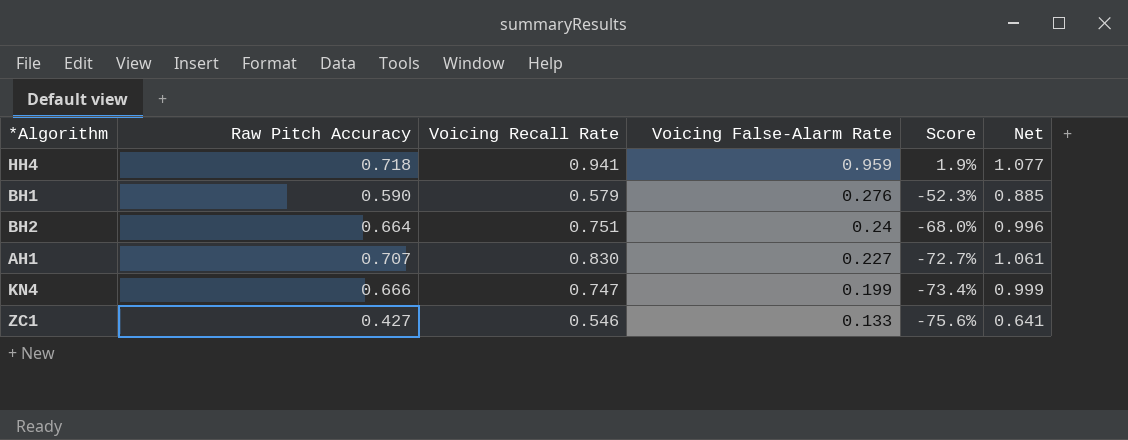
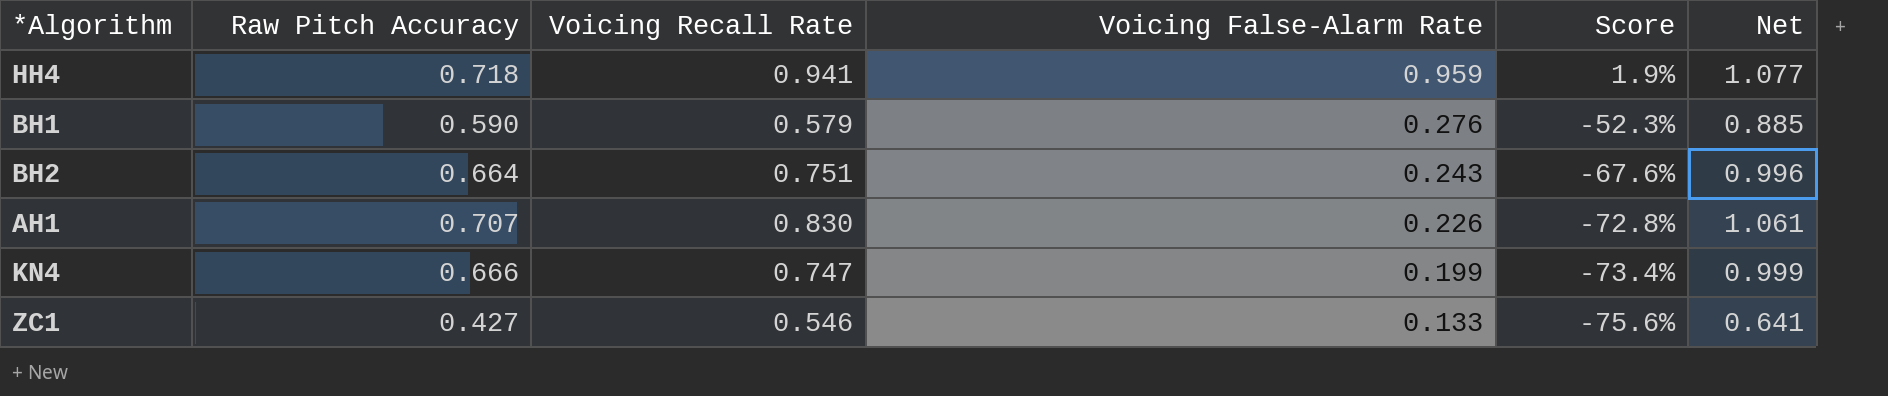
BH2 | Voicing False-Alarm Rate: 0.24 -> 0.243
BH2 | Score: -68.0% -> -67.6%
AH1 | Voicing False-Alarm Rate: 0.227 -> 0.226
AH1 | Score: -72.7% -> -72.8%

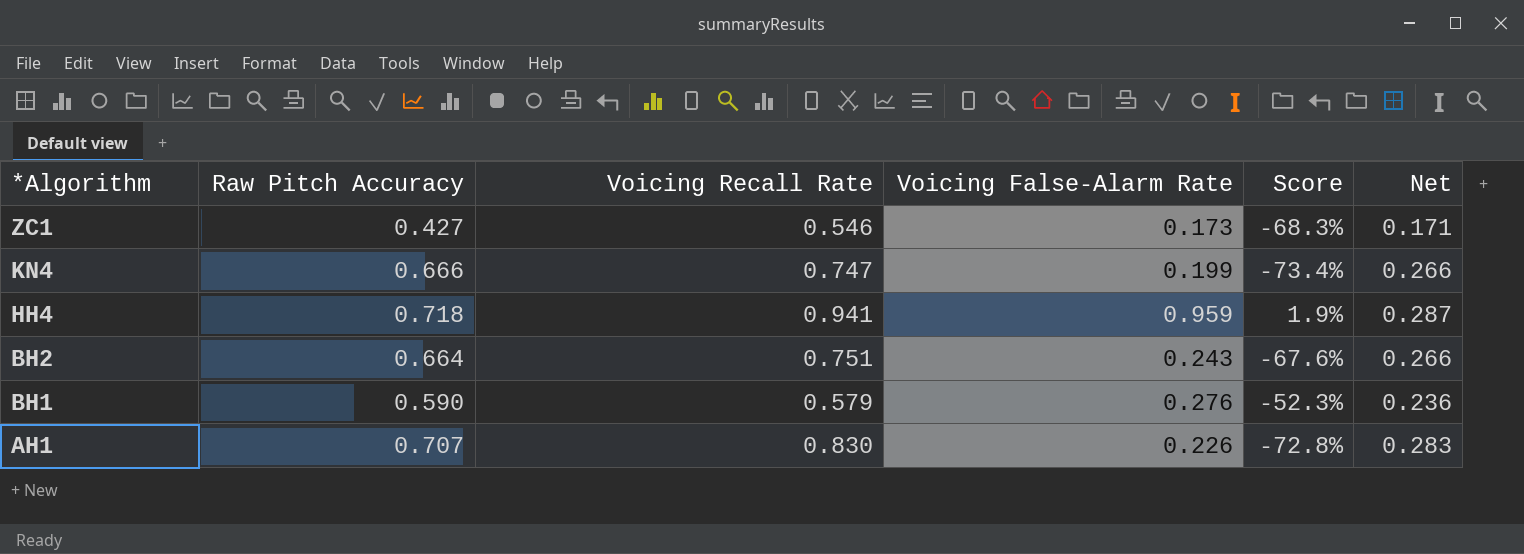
row order: Voicing False-Alarm Rate descending -> *Algorithm descending
column Net | formula: [Raw Pitch Accuracy] * 1.5 -> [Raw Pitch Accuracy] * 0.4
ZC1 | Voicing False-Alarm Rate: 0.133 -> 0.173
ZC1 | Score: -75.6% -> -68.3%

